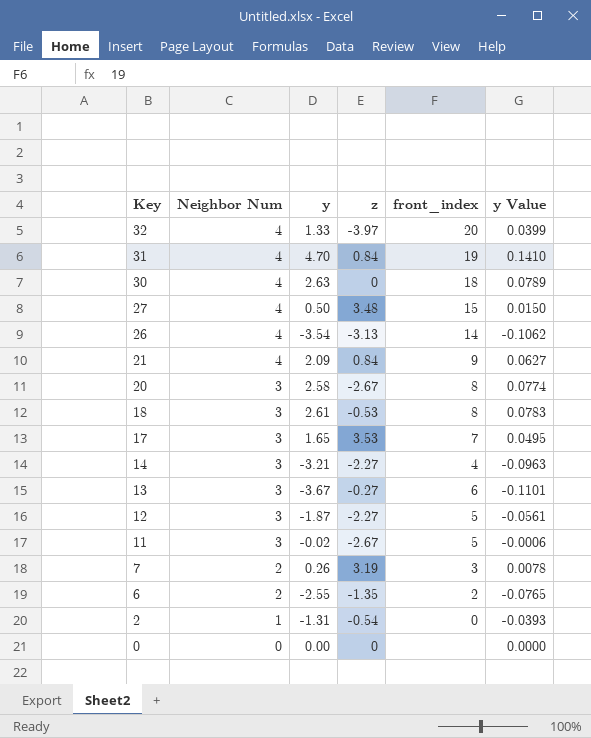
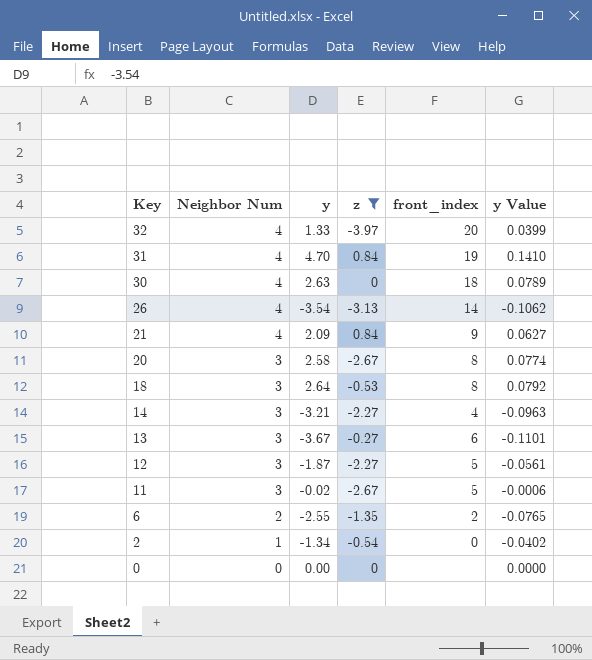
filter: none -> z <= 0.84
18 | y: 2.61 -> 2.64
18 | y Value: 0.0783 -> 0.0792
2 | y: -1.31 -> -1.34
2 | y Value: -0.0393 -> -0.0402

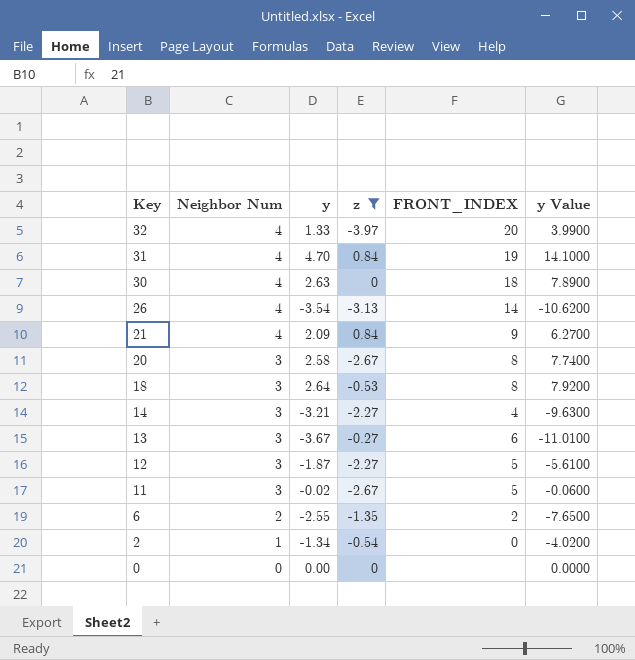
column name: front_index -> FRONT_INDEX
column y Value | formula: [y] * 0.03 -> [y] * 3

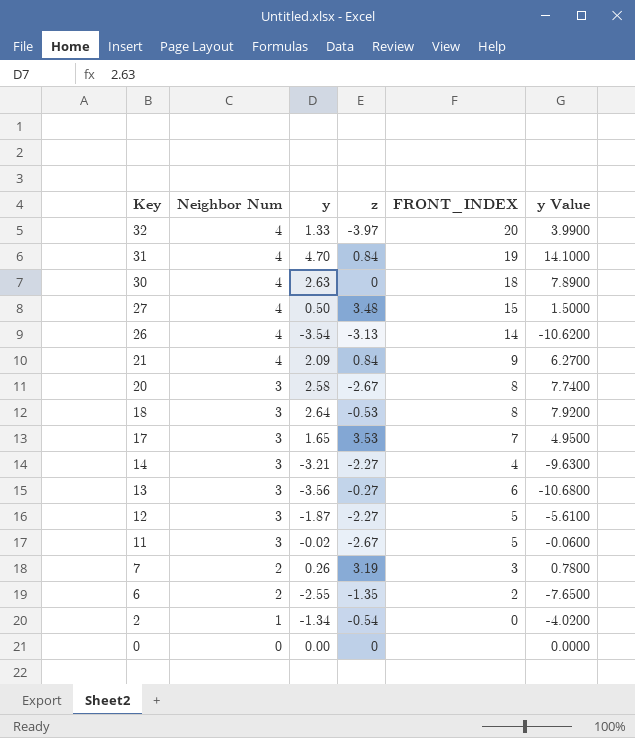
filter: z <= 0.84 -> none
13 | y: -3.67 -> -3.56
13 | y Value: -11.0100 -> -10.6800

